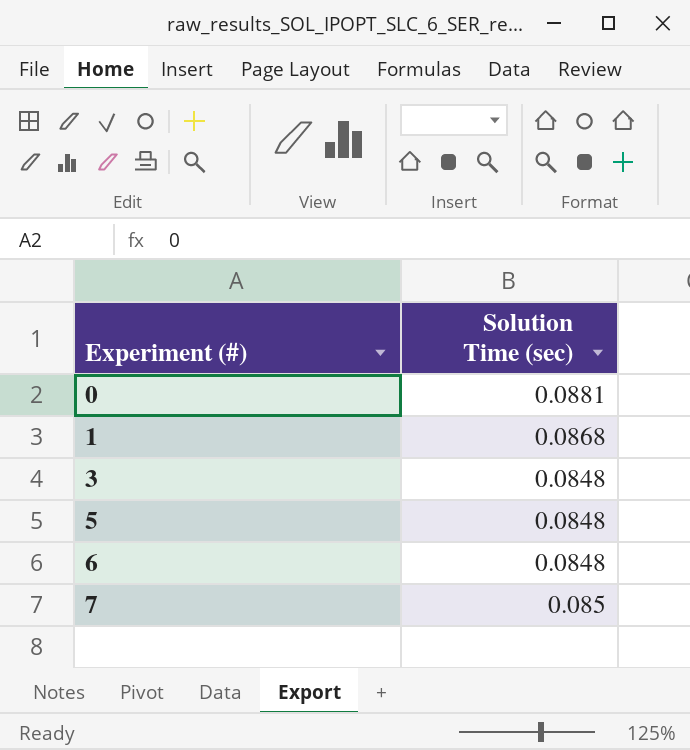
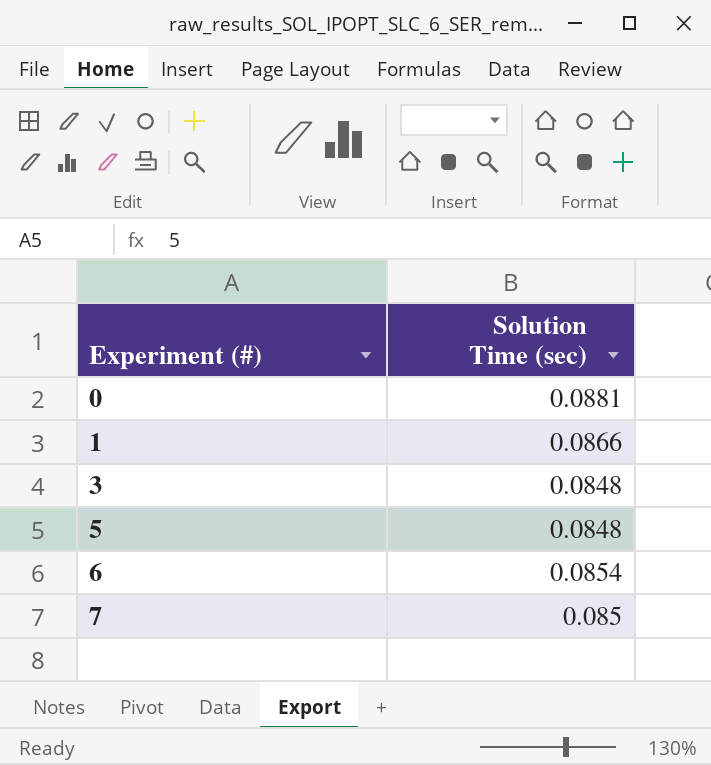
1 | Solution Time (sec): 0.0868 -> 0.0866
6 | Solution Time (sec): 0.0848 -> 0.0854

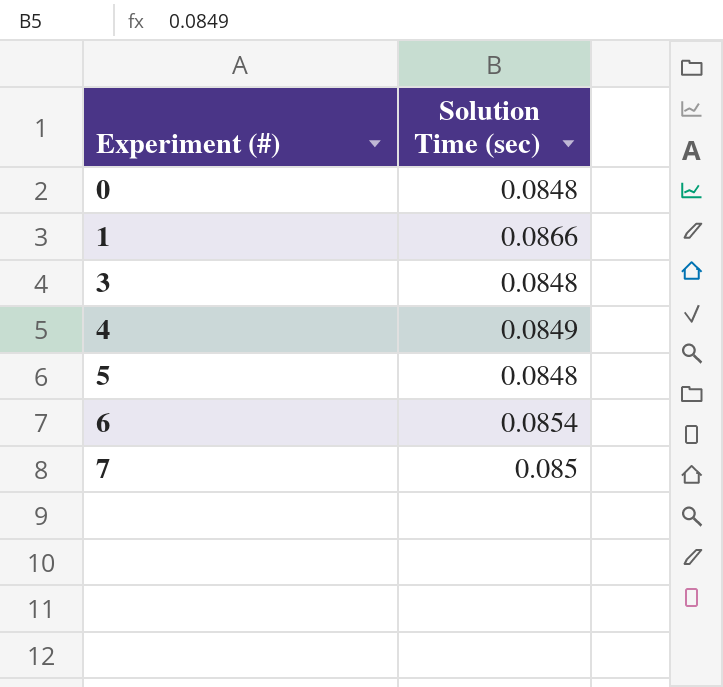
0 | Solution Time (sec): 0.0881 -> 0.0848
row 4: none -> 0.0849

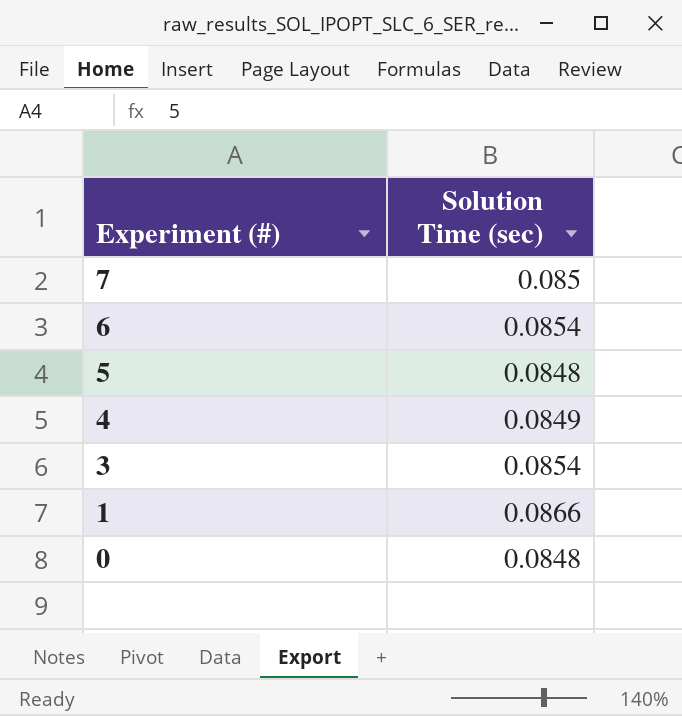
row order: Experiment (#) ascending -> Experiment (#) descending
3 | Solution Time (sec): 0.0848 -> 0.0854

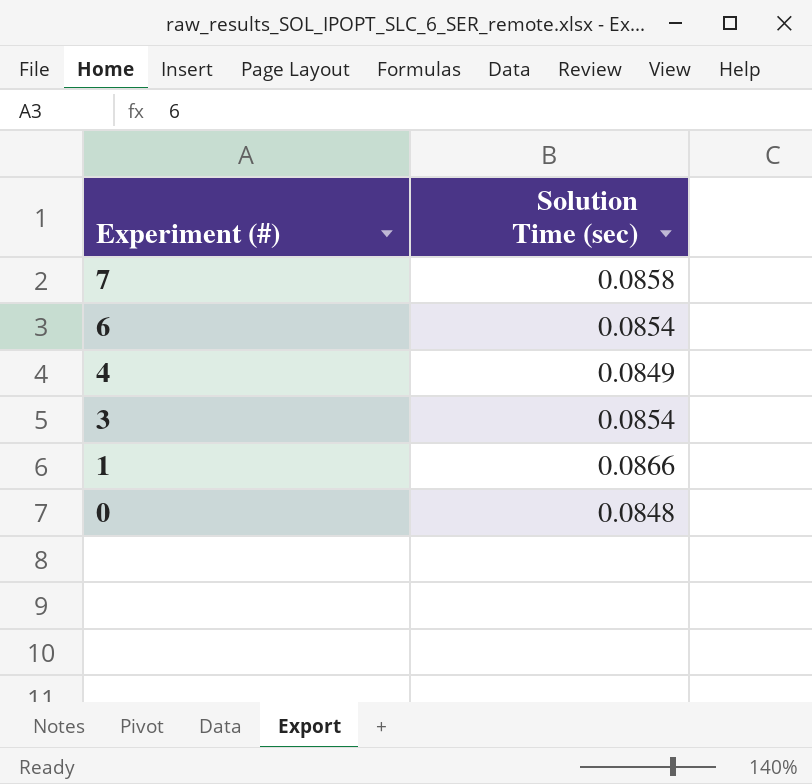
row 5: 0.0848 -> none
7 | Solution Time (sec): 0.085 -> 0.0858

